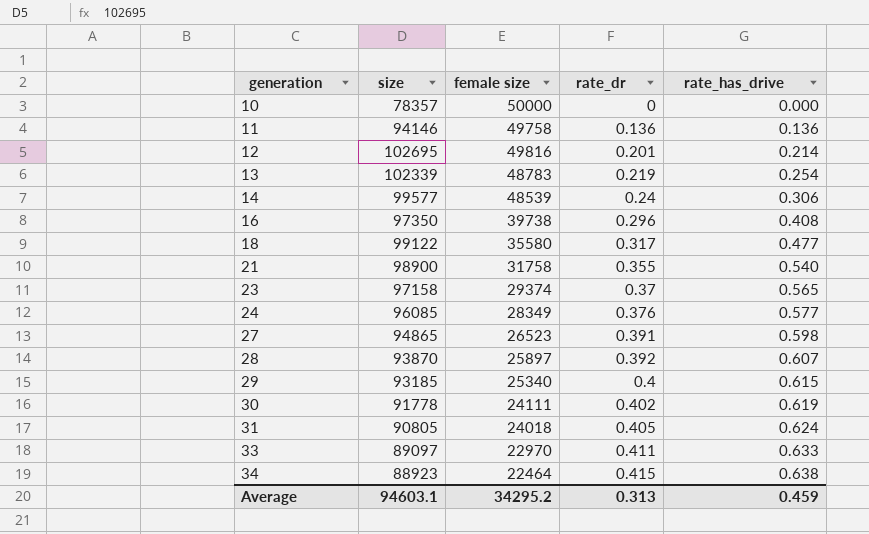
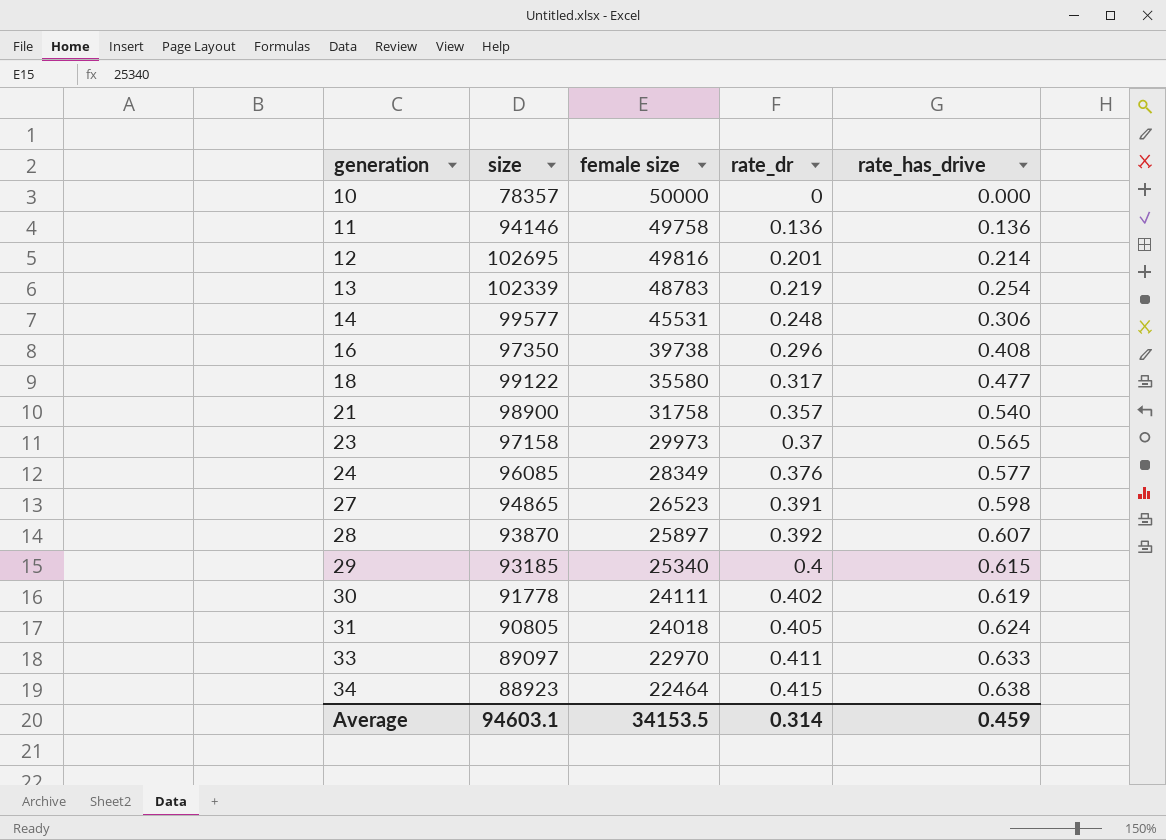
14 | female size: 48539 -> 45531
14 | rate_dr: 0.24 -> 0.248
21 | rate_dr: 0.355 -> 0.357
23 | female size: 29374 -> 29973
Average | female size: 34295.2 -> 34153.5
Average | rate_dr: 0.313 -> 0.314

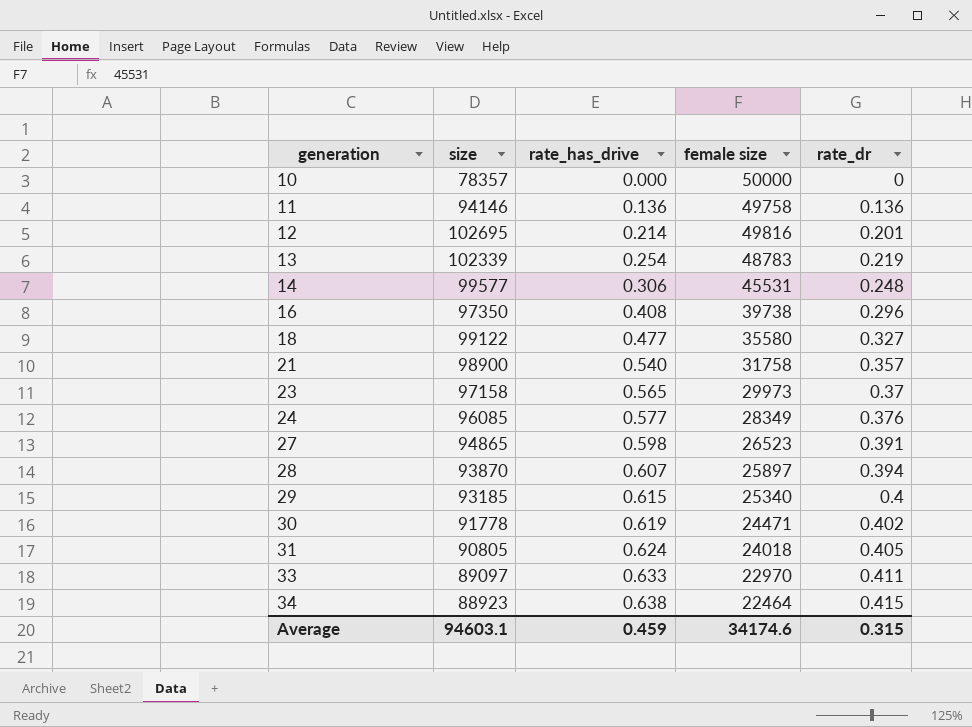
column rate_has_drive | position: 5 -> 3
18 | rate_dr: 0.317 -> 0.327
28 | rate_dr: 0.392 -> 0.394
30 | female size: 24111 -> 24471
Average | female size: 34153.5 -> 34174.6
Average | rate_dr: 0.314 -> 0.315

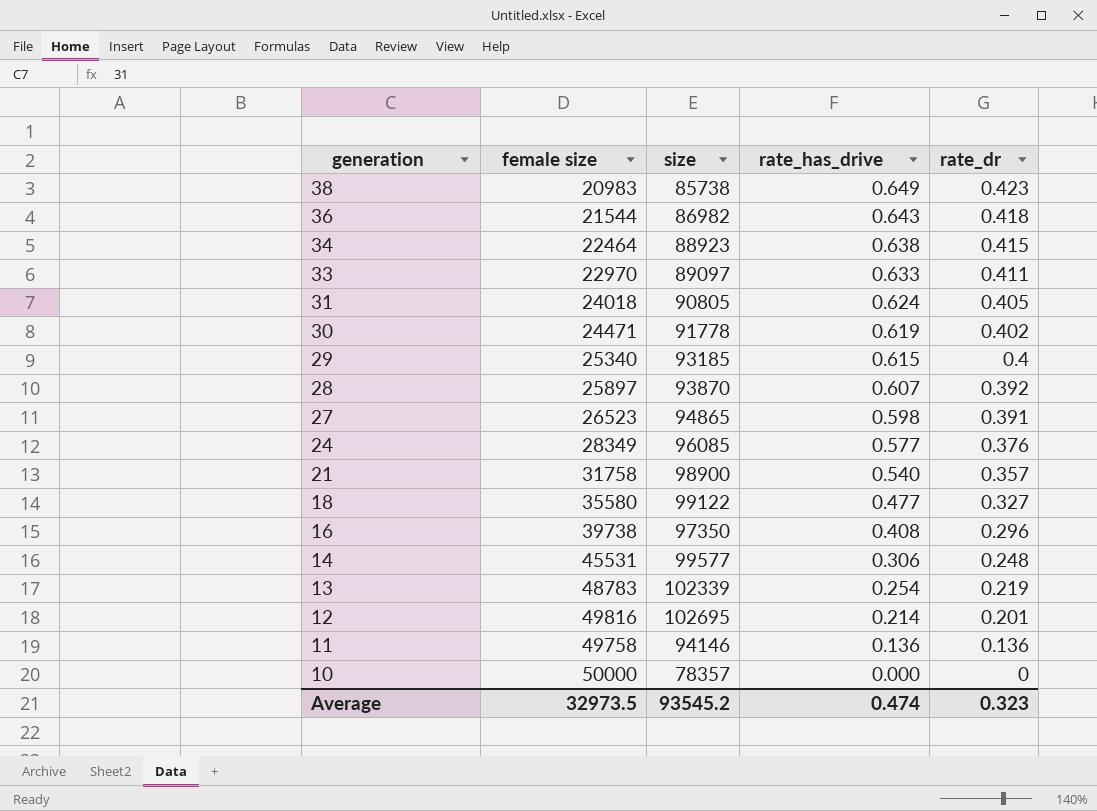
row order: generation ascending -> generation descending
column female size | position: 4 -> 2
row 23: 97158 | 0.565 | 29973 | 0.37 -> none
row 38: none -> 20983 | 85738 | 0.649 | 0.423
row 36: none -> 21544 | 86982 | 0.643 | 0.418
28 | rate_dr: 0.394 -> 0.392
Average | female size: 34174.6 -> 32973.5
Average | size: 94603.1 -> 93545.2
Average | rate_has_drive: 0.459 -> 0.474
Average | rate_dr: 0.315 -> 0.323

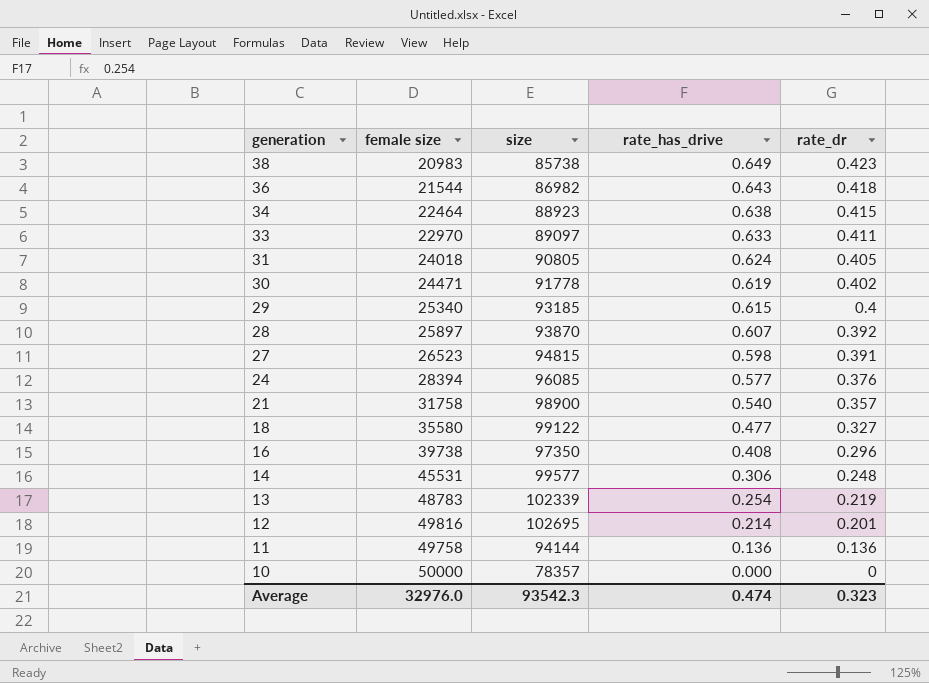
27 | size: 94865 -> 94815
24 | female size: 28349 -> 28394
11 | size: 94146 -> 94144
Average | female size: 32973.5 -> 32976.0
Average | size: 93545.2 -> 93542.3

